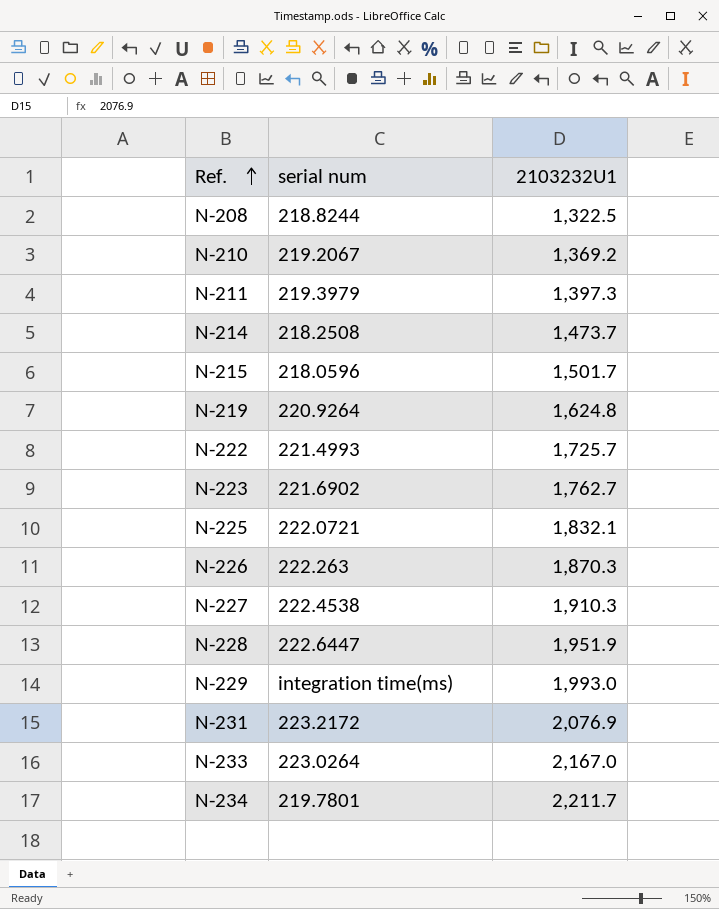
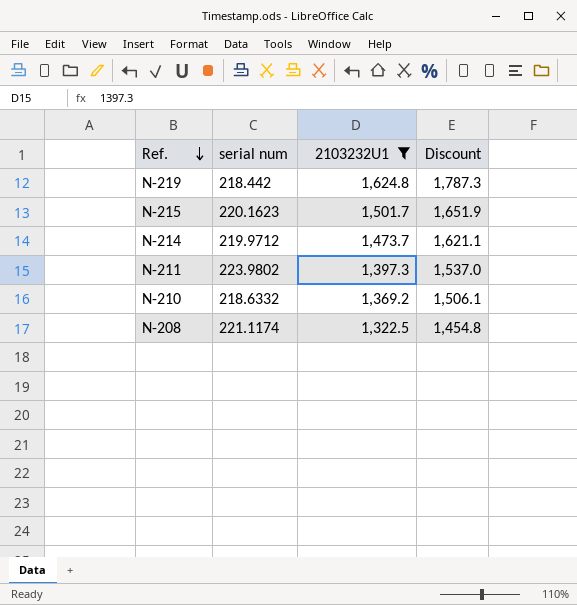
filter: none -> 2103232U1 <= 1,624.8
row order: Ref. ascending -> Ref. descending
column Discount | formula: none -> [2103232U1] * 1.1
N-219 | serial num: 220.9264 -> 218.442
N-215 | serial num: 218.0596 -> 220.1623
N-214 | serial num: 218.2508 -> 219.9712
N-211 | serial num: 219.3979 -> 223.9802
N-210 | serial num: 219.2067 -> 218.6332
N-208 | serial num: 218.8244 -> 221.1174

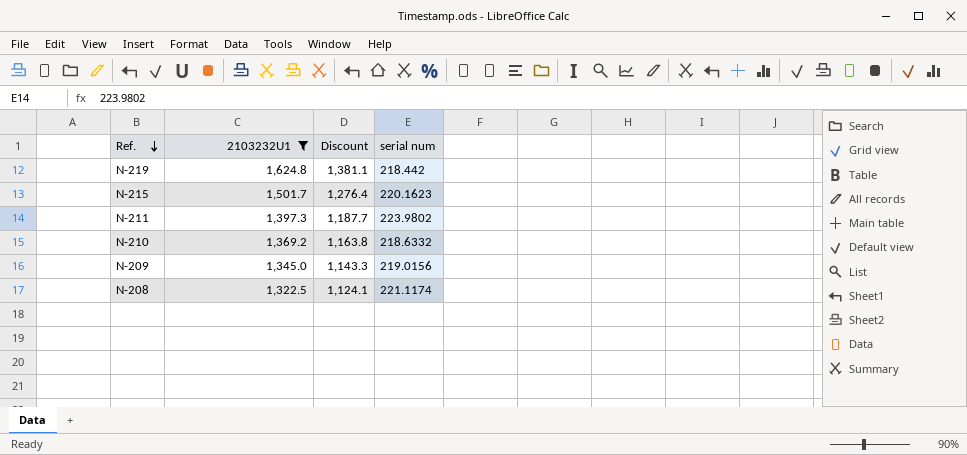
column Discount | formula: [2103232U1] * 1.1 -> [2103232U1] * 0.85
column serial num | position: 2 -> 4
row N-214: 219.9712 | 1,473.7 | 1,621.1 -> none
row N-209: none -> 1,345.0 | 1,143.3 | 219.0156

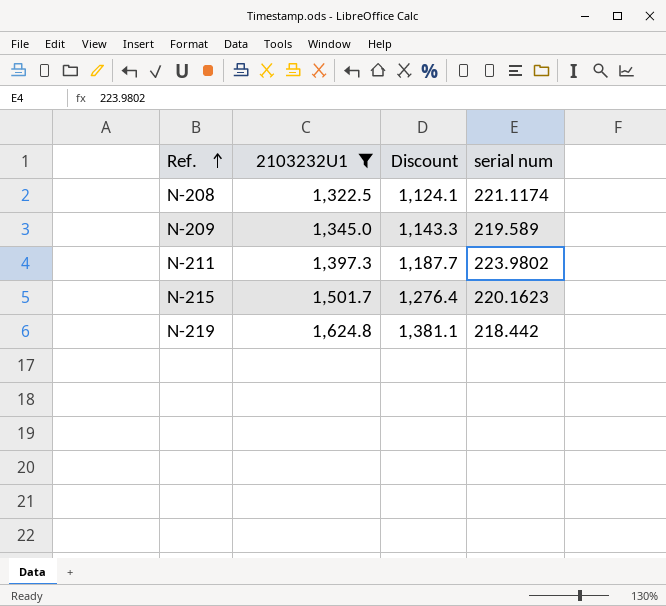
row order: Ref. descending -> Ref. ascending
row N-210: 1,369.2 | 1,163.8 | 218.6332 -> none
N-209 | serial num: 219.0156 -> 219.589

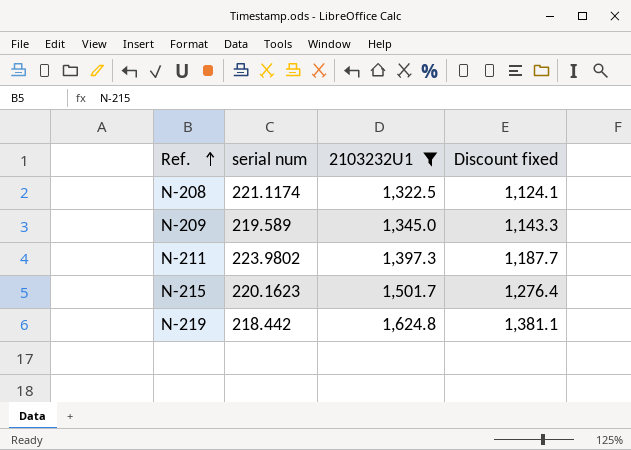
column serial num | position: 4 -> 2
column name: Discount -> Discount fixed

